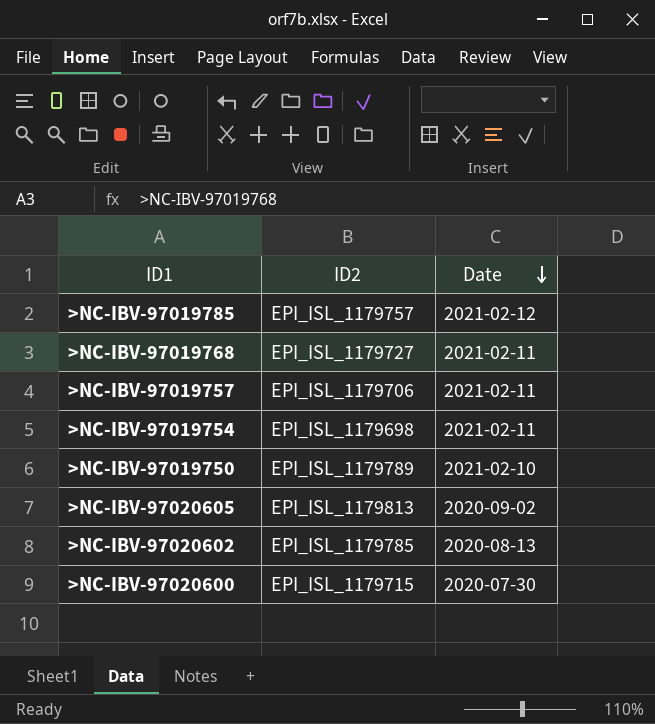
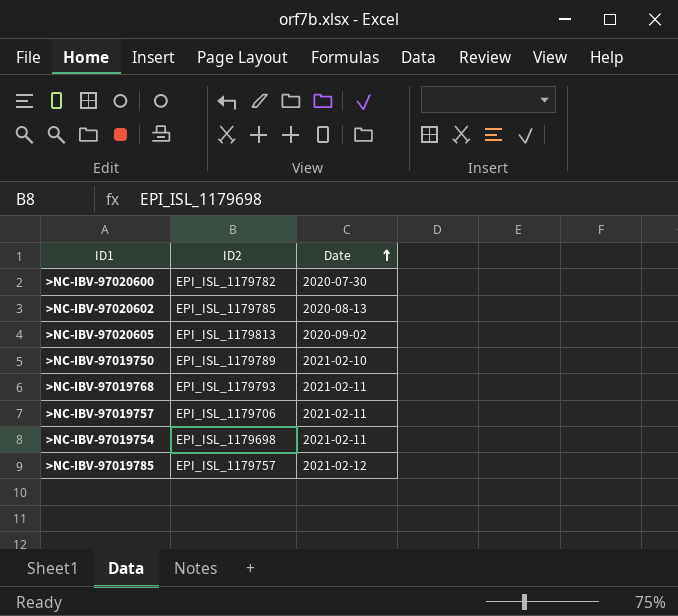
row order: Date descending -> Date ascending
>NC-IBV-97020600 | ID2: EPI_ISL_1179715 -> EPI_ISL_1179782
>NC-IBV-97019768 | ID2: EPI_ISL_1179727 -> EPI_ISL_1179793

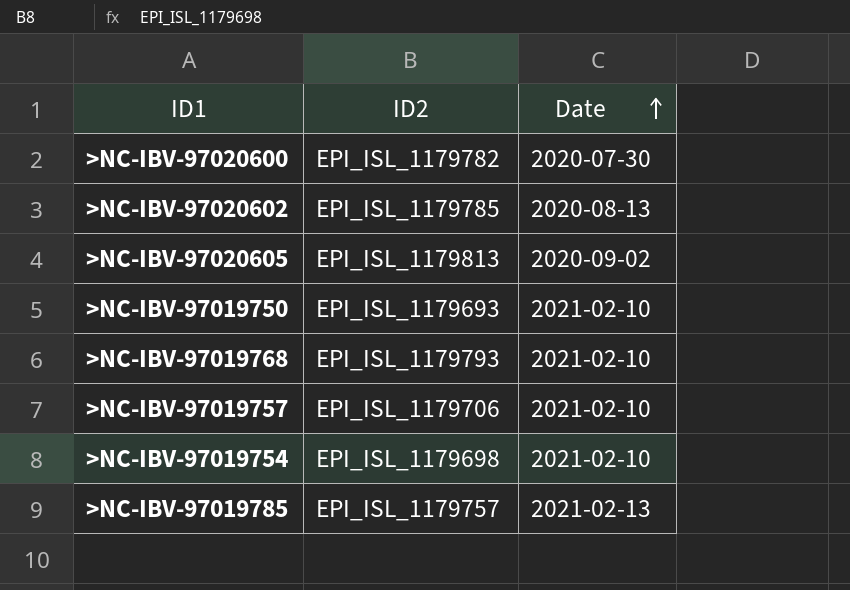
>NC-IBV-97019750 | ID2: EPI_ISL_1179789 -> EPI_ISL_1179693
>NC-IBV-97019768 | Date: 2021-02-11 -> 2021-02-10
>NC-IBV-97019757 | Date: 2021-02-11 -> 2021-02-10
>NC-IBV-97019754 | Date: 2021-02-11 -> 2021-02-10
>NC-IBV-97019785 | Date: 2021-02-12 -> 2021-02-13

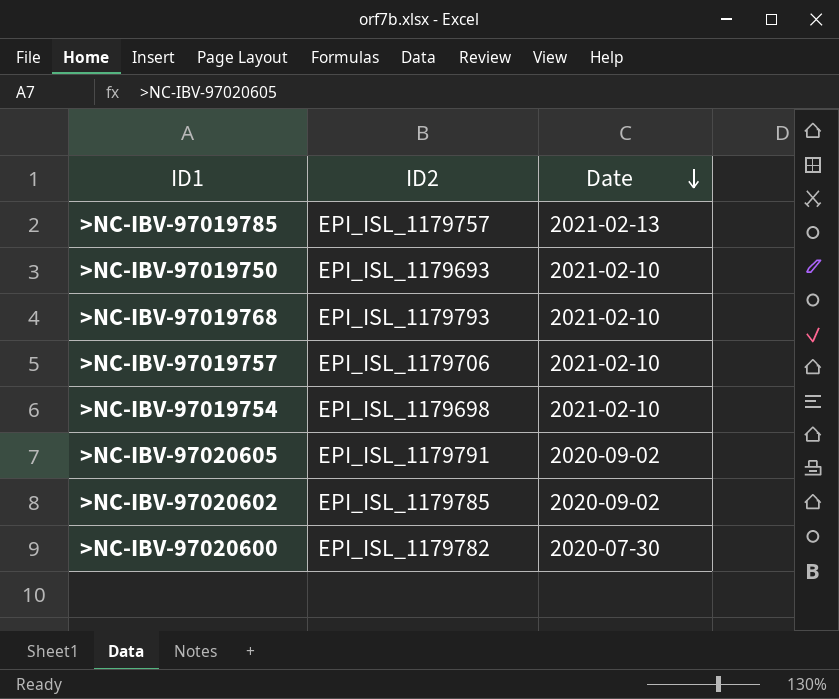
row order: Date ascending -> Date descending
>NC-IBV-97020605 | ID2: EPI_ISL_1179813 -> EPI_ISL_1179791
>NC-IBV-97020602 | Date: 2020-08-13 -> 2020-09-02

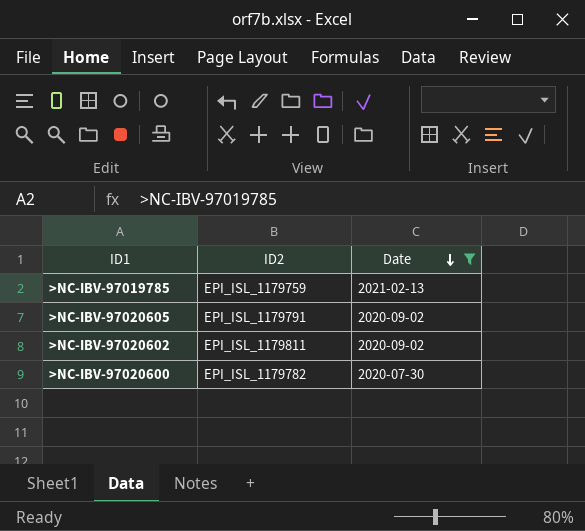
filter: none -> Date != 2021-02-10
>NC-IBV-97019785 | ID2: EPI_ISL_1179757 -> EPI_ISL_1179759
>NC-IBV-97020602 | ID2: EPI_ISL_1179785 -> EPI_ISL_1179811

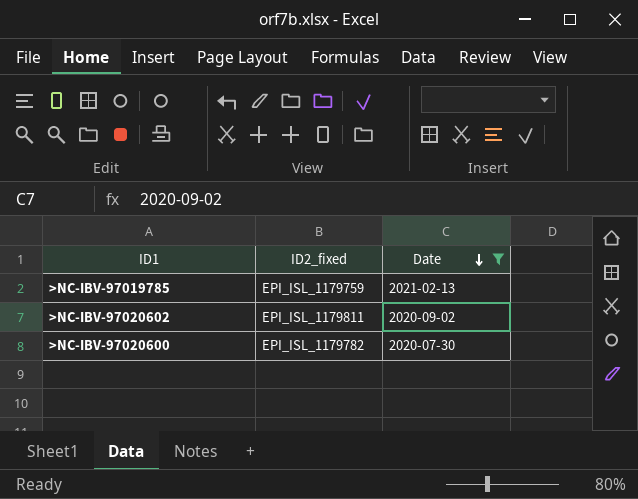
column name: ID2 -> ID2_fixed
row >NC-IBV-97020605: EPI_ISL_1179791 | 2020-09-02 -> none

